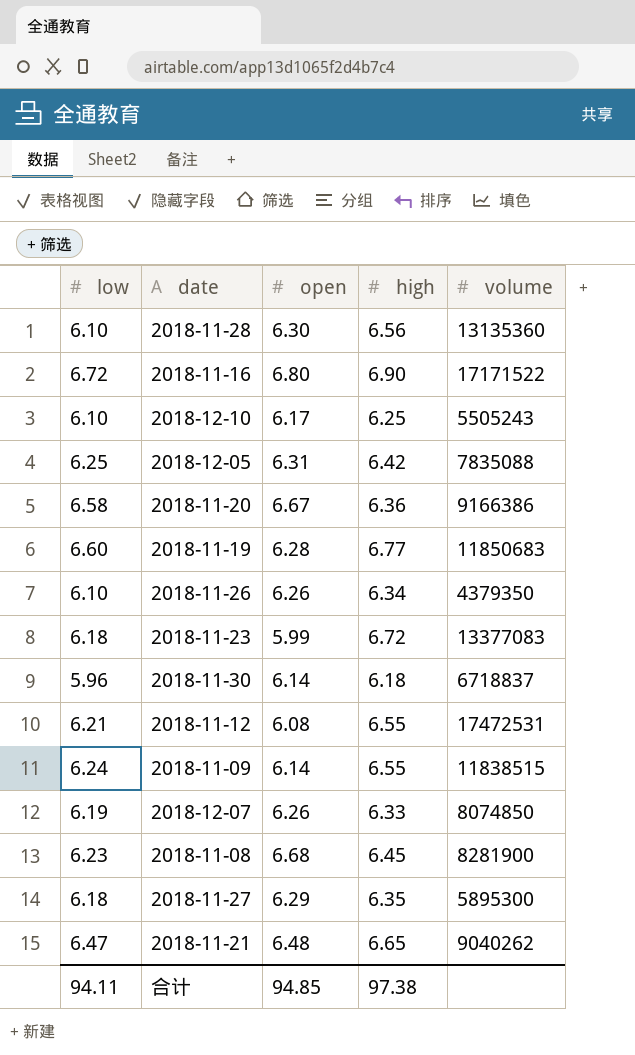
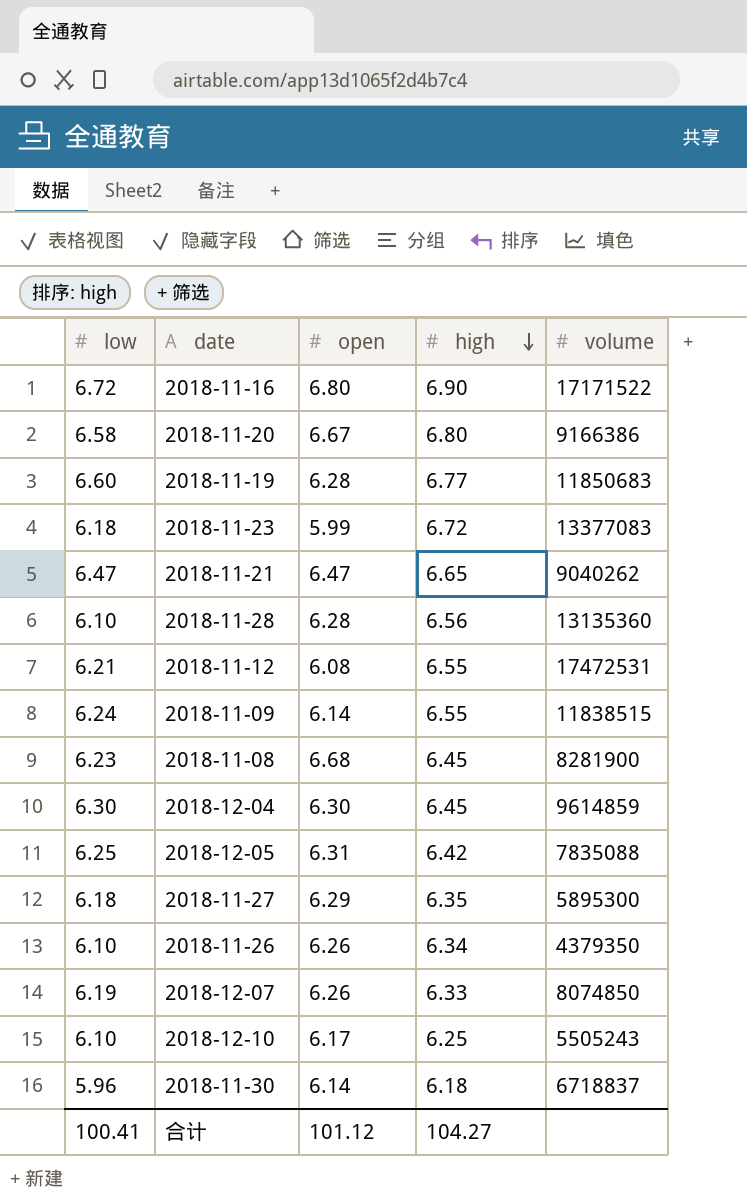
row order: none -> high descending
2018-11-20 | high: 6.36 -> 6.80
2018-11-21 | open: 6.48 -> 6.47
2018-11-28 | open: 6.30 -> 6.28
row 2018-12-04: none -> 6.30 | 6.30 | 6.45 | 9614859
合计 | low: 94.11 -> 100.41
合计 | open: 94.85 -> 101.12
合计 | high: 97.38 -> 104.27

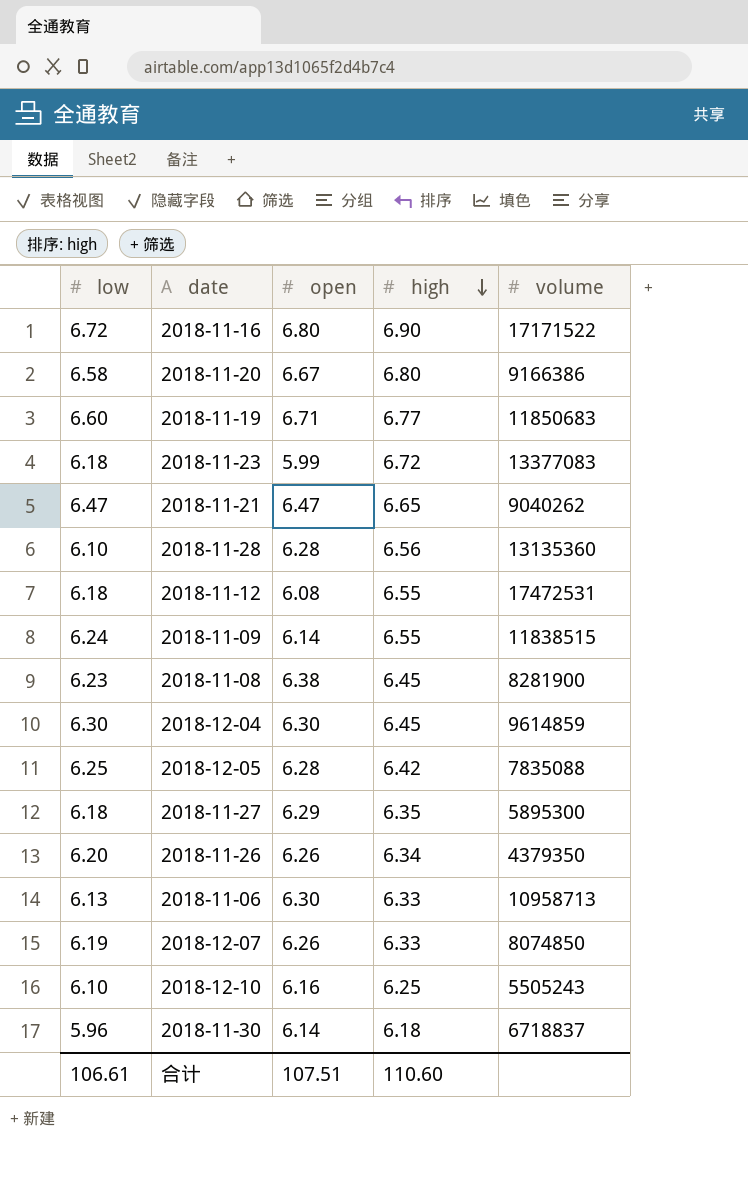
2018-11-19 | open: 6.28 -> 6.71
2018-11-12 | low: 6.21 -> 6.18
2018-11-08 | open: 6.68 -> 6.38
2018-12-05 | open: 6.31 -> 6.28
2018-11-26 | low: 6.10 -> 6.20
row 2018-11-06: none -> 6.13 | 6.30 | 6.33 | 10958713
2018-12-10 | open: 6.17 -> 6.16
合计 | low: 100.41 -> 106.61
合计 | open: 101.12 -> 107.51
合计 | high: 104.27 -> 110.60

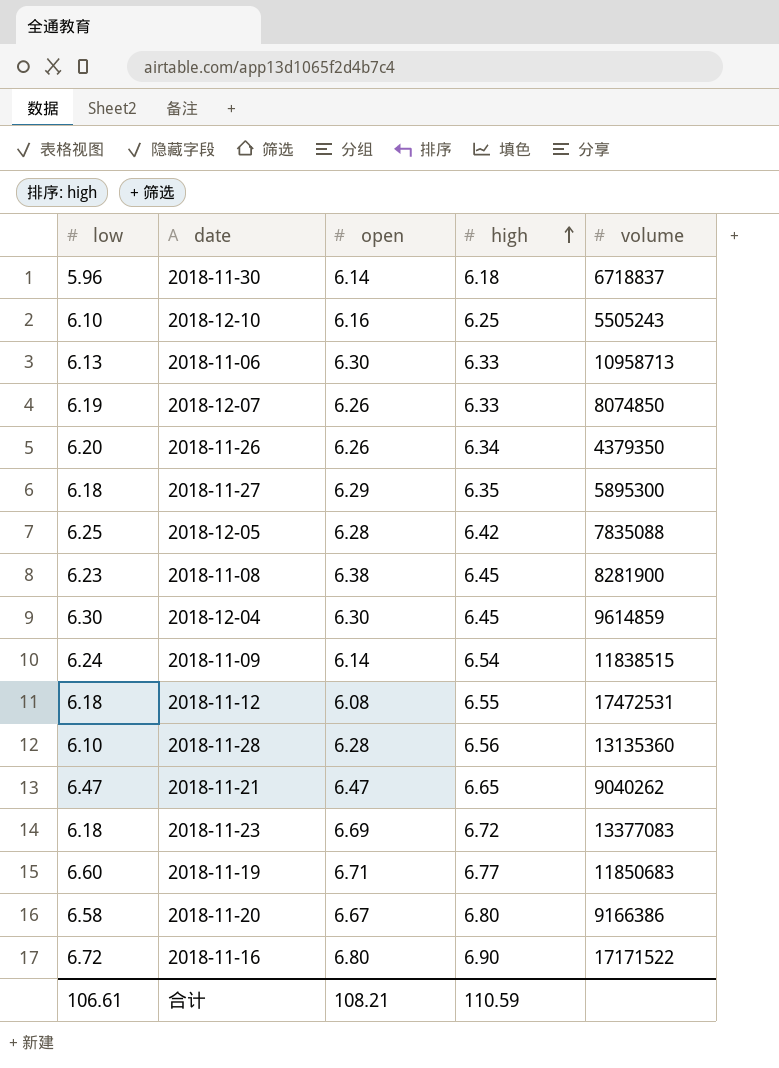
row order: high descending -> high ascending
2018-11-09 | high: 6.55 -> 6.54
2018-11-23 | open: 5.99 -> 6.69
合计 | open: 107.51 -> 108.21
合计 | high: 110.60 -> 110.59

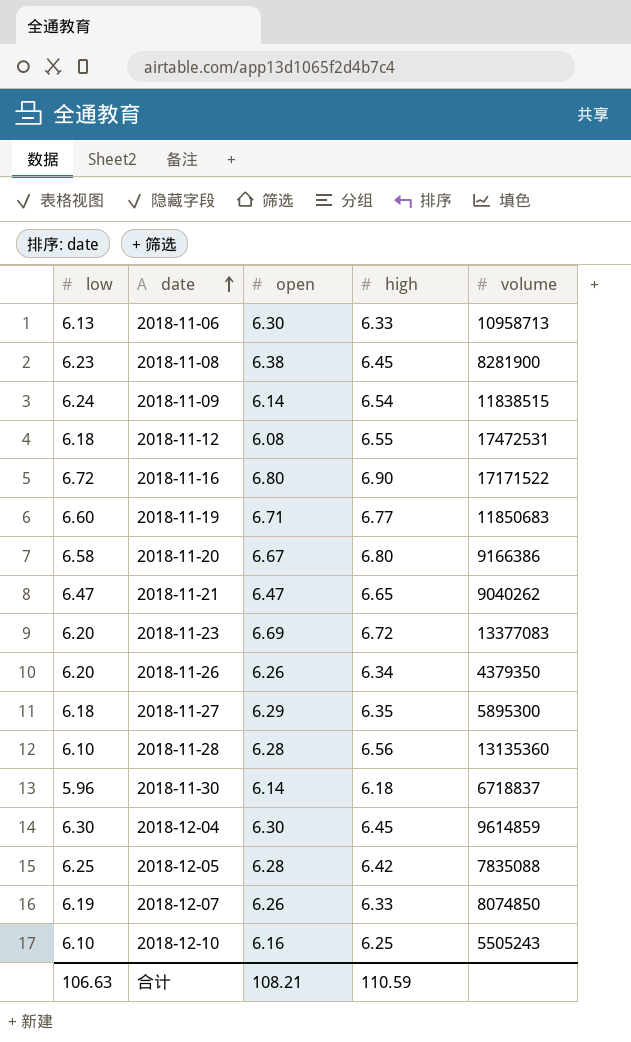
row order: high ascending -> date ascending
2018-11-23 | low: 6.18 -> 6.20
合计 | low: 106.61 -> 106.63

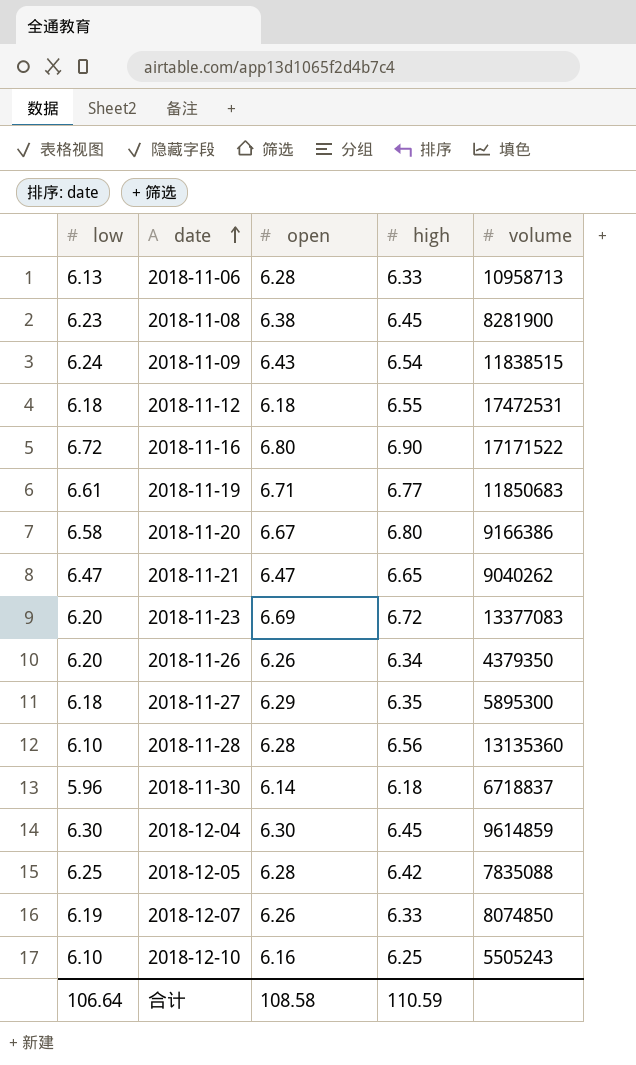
2018-11-06 | open: 6.30 -> 6.28
2018-11-09 | open: 6.14 -> 6.43
2018-11-12 | open: 6.08 -> 6.18
2018-11-19 | low: 6.60 -> 6.61
合计 | low: 106.63 -> 106.64
合计 | open: 108.21 -> 108.58

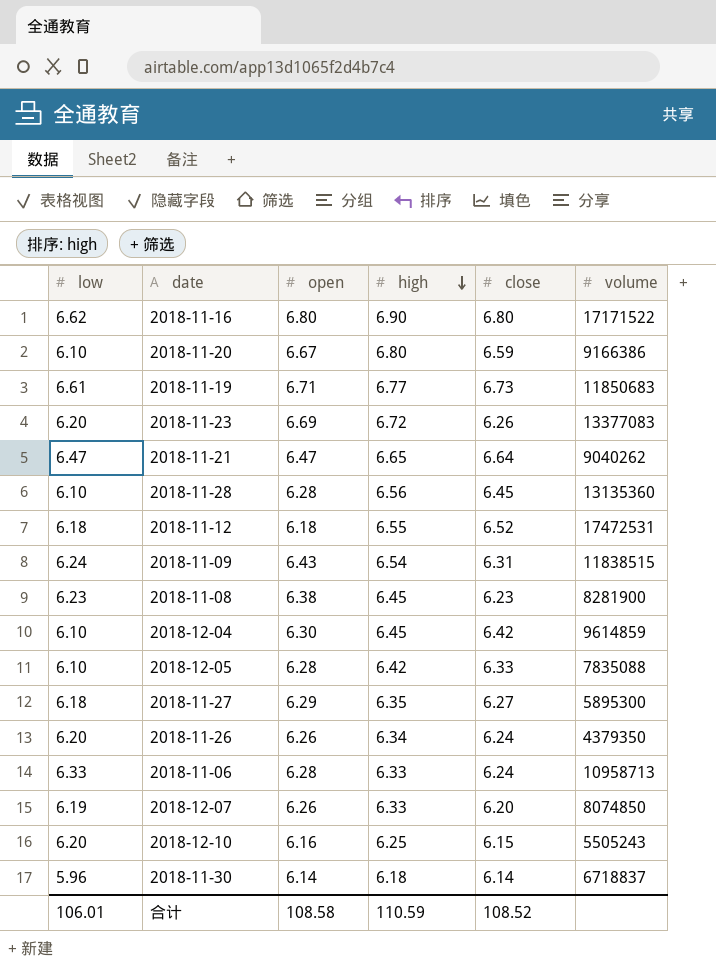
row order: date ascending -> high descending
column close | position: none -> 5
2018-11-16 | low: 6.72 -> 6.62
2018-11-20 | low: 6.58 -> 6.10
2018-12-04 | low: 6.30 -> 6.10
2018-12-05 | low: 6.25 -> 6.10
2018-11-06 | low: 6.13 -> 6.33
2018-12-10 | low: 6.10 -> 6.20
合计 | low: 106.64 -> 106.01

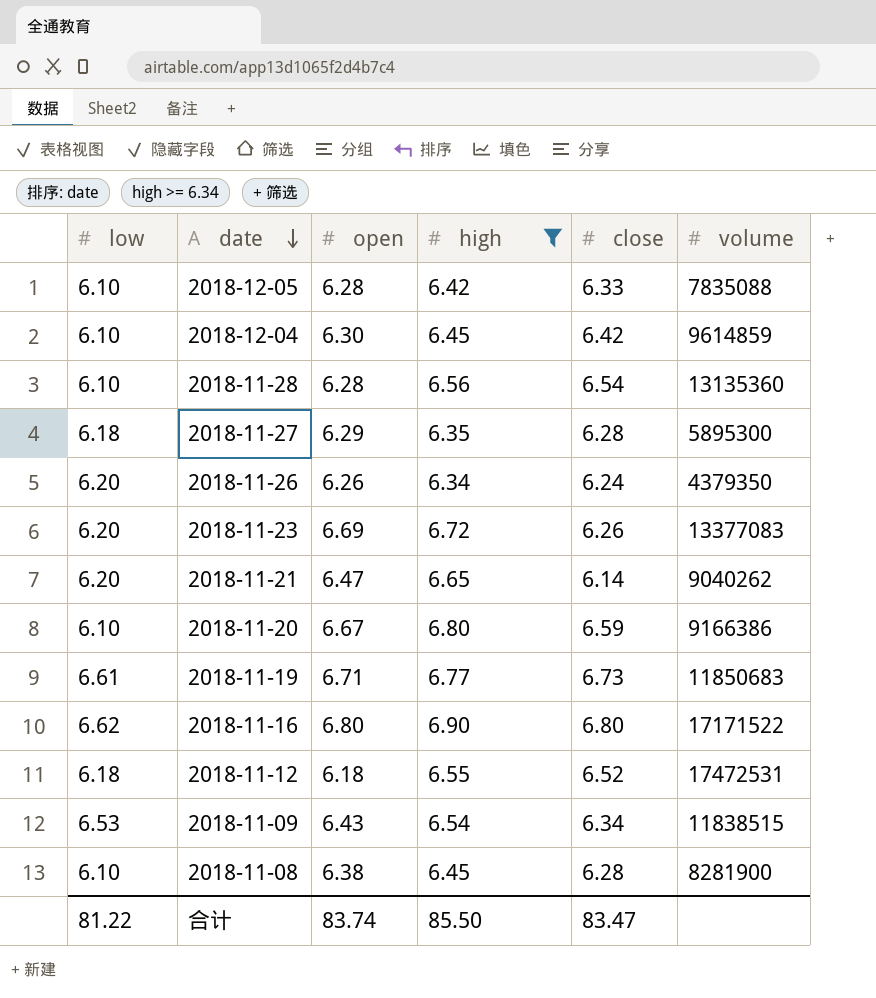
filter: none -> high >= 6.34
row order: high descending -> date descending
2018-11-28 | close: 6.45 -> 6.54
2018-11-27 | close: 6.27 -> 6.28
2018-11-21 | low: 6.47 -> 6.20
2018-11-21 | close: 6.64 -> 6.14
2018-11-09 | low: 6.24 -> 6.53
2018-11-09 | close: 6.31 -> 6.34
2018-11-08 | low: 6.23 -> 6.10
2018-11-08 | close: 6.23 -> 6.28
合计 | low: 106.01 -> 81.22
合计 | open: 108.58 -> 83.74
合计 | high: 110.59 -> 85.50
合计 | close: 108.52 -> 83.47

